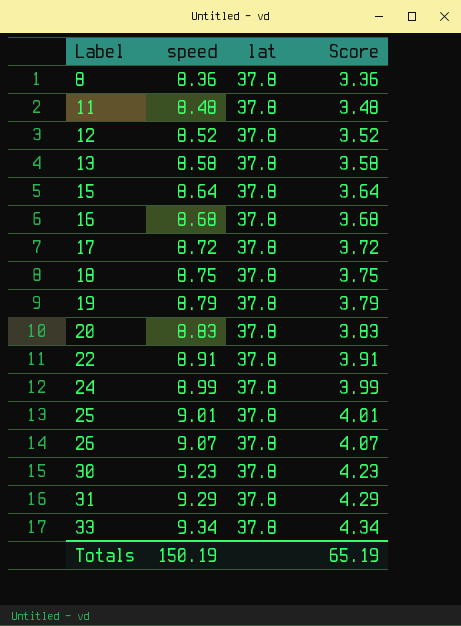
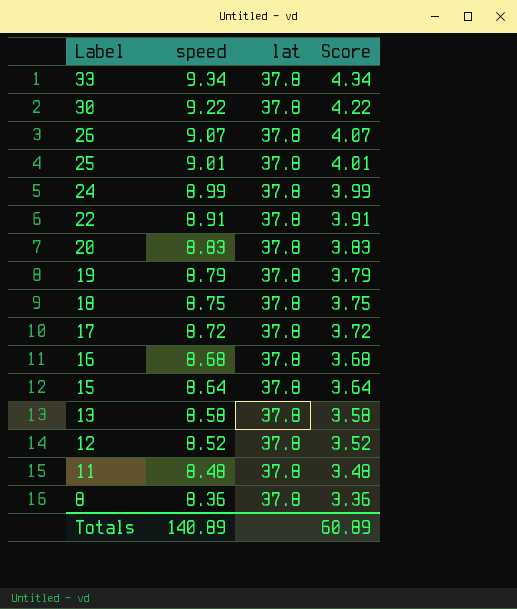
row order: Label ascending -> Label descending
row 31: 9.29 | 37.8 | 4.29 -> none
30 | speed: 9.23 -> 9.22
30 | Score: 4.23 -> 4.22
Totals | speed: 150.19 -> 140.89
Totals | Score: 65.19 -> 60.89

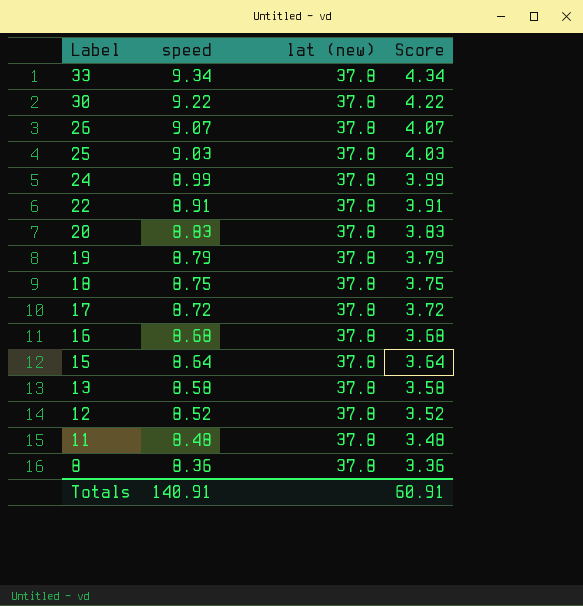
column name: lat -> lat (new)
25 | speed: 9.01 -> 9.03
25 | Score: 4.01 -> 4.03
Totals | speed: 140.89 -> 140.91
Totals | Score: 60.89 -> 60.91

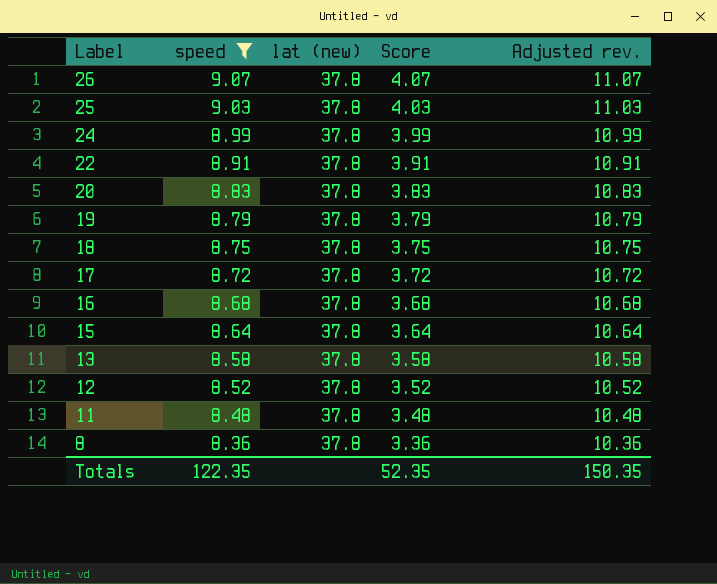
filter: none -> speed <= 9.07
column Adjusted rev. | formula: none -> [speed] + 2
Totals | speed: 140.91 -> 122.35
Totals | Score: 60.91 -> 52.35

